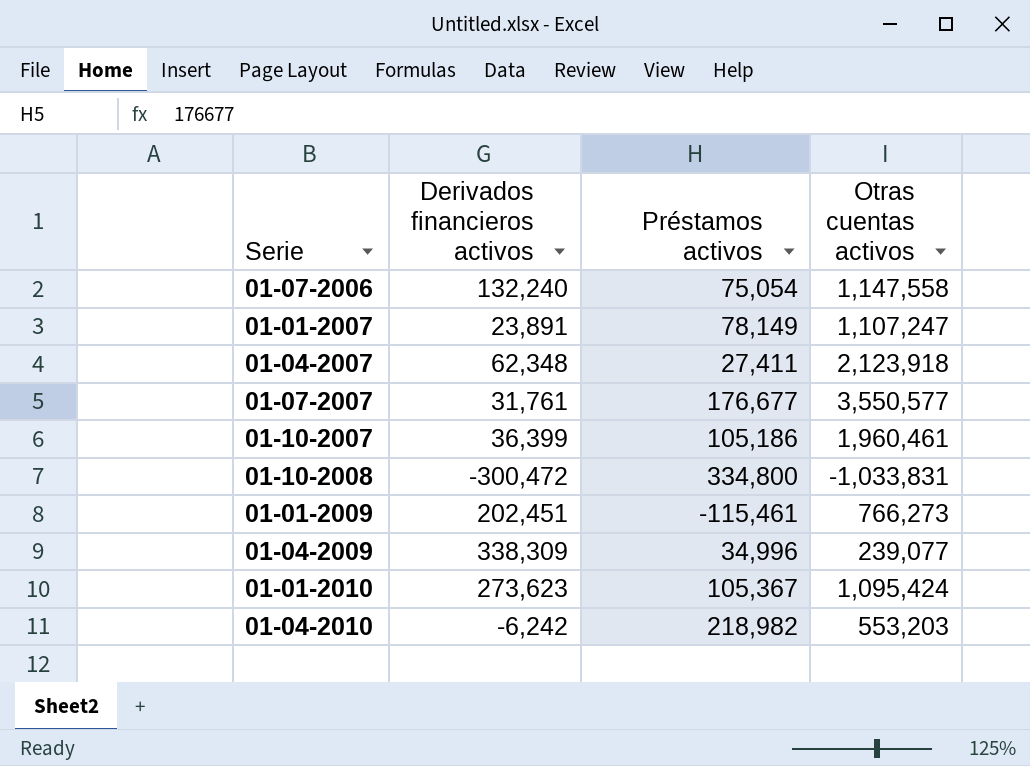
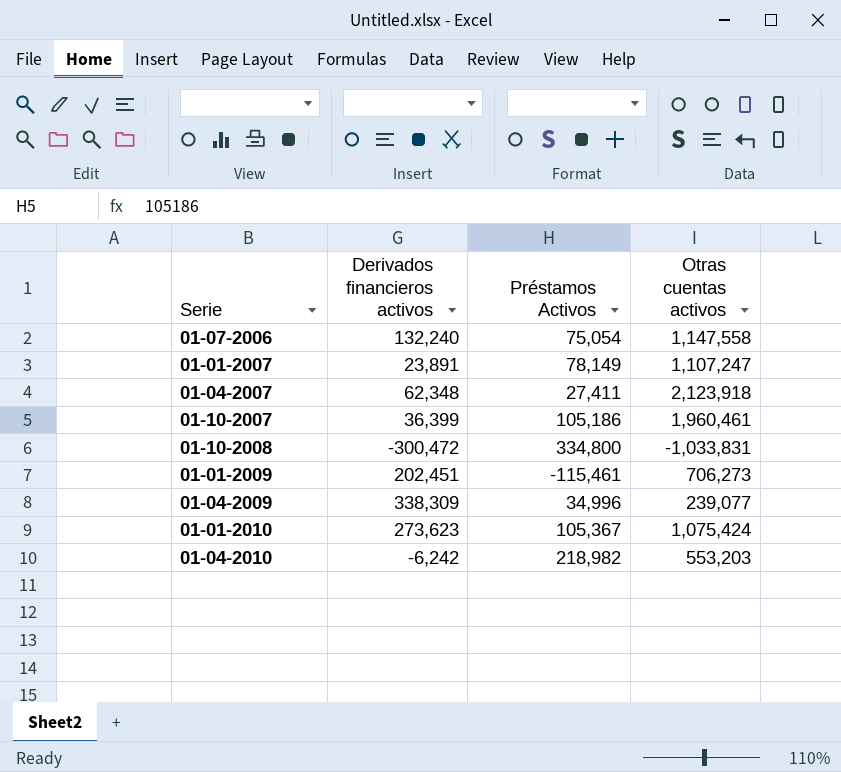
column name: Préstamos activos -> Préstamos Activos
row 01-07-2007: 31,761 | 176,677 | 3,550,577 -> none
01-01-2009 | Otras cuentas activos: 766,273 -> 706,273
01-01-2010 | Otras cuentas activos: 1,095,424 -> 1,075,424

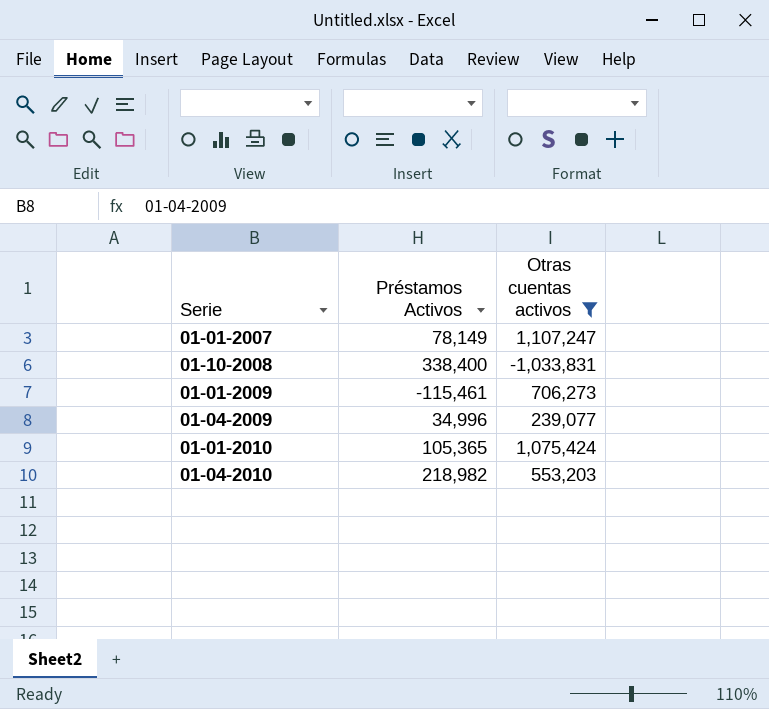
filter: none -> Otras cuentas activos <= 1,107,247
column Derivados financieros activos | position: 2 -> none
01-10-2008 | Préstamos Activos: 334,800 -> 338,400
01-01-2010 | Préstamos Activos: 105,367 -> 105,365

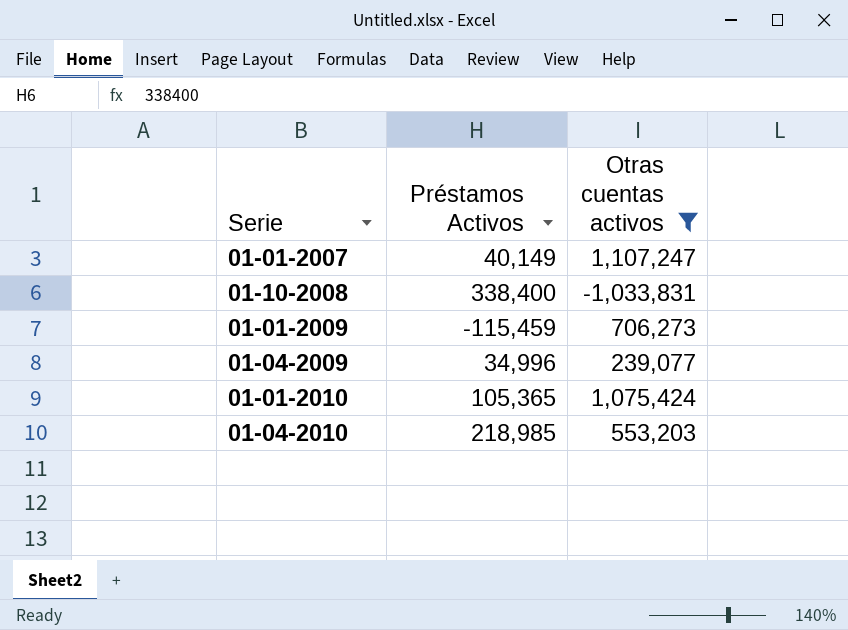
01-01-2007 | Préstamos Activos: 78,149 -> 40,149
01-01-2009 | Préstamos Activos: -115,461 -> -115,459
01-04-2010 | Préstamos Activos: 218,982 -> 218,985

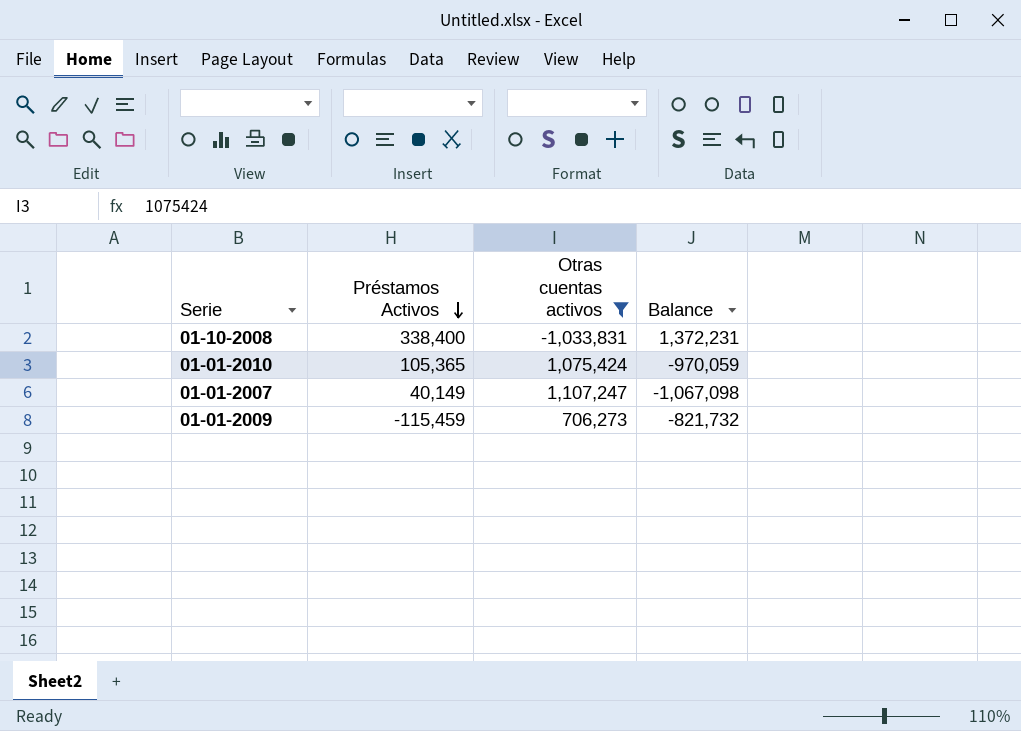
row order: none -> Préstamos Activos descending
column Balance | formula: none -> [Préstamos Activos] - [Otras cuentas activos]
row 01-04-2009: 34,996 | 239,077 -> none
row 01-04-2010: 218,985 | 553,203 -> none

